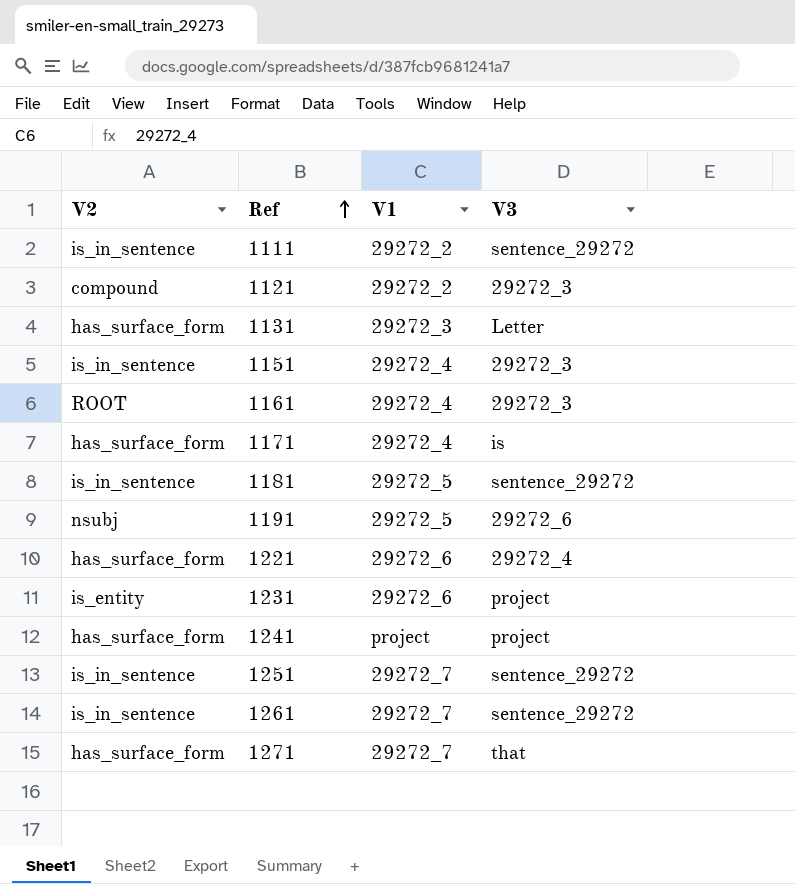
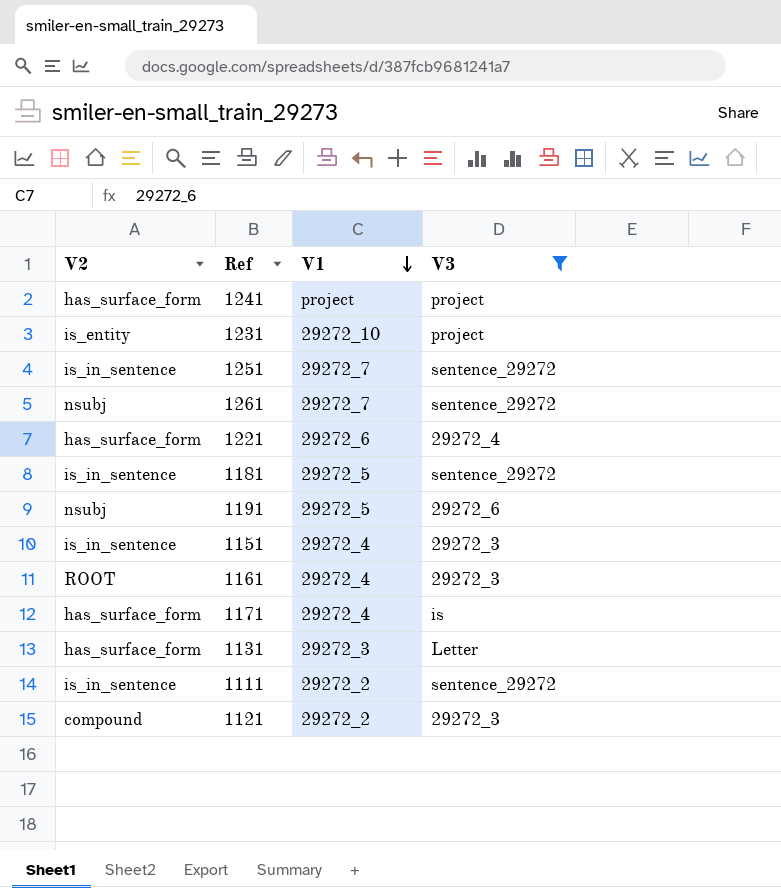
filter: none -> V3 != that
row order: Ref ascending -> V1 descending
1231 | V1: 29272_6 -> 29272_10
1261 | V2: is_in_sentence -> nsubj

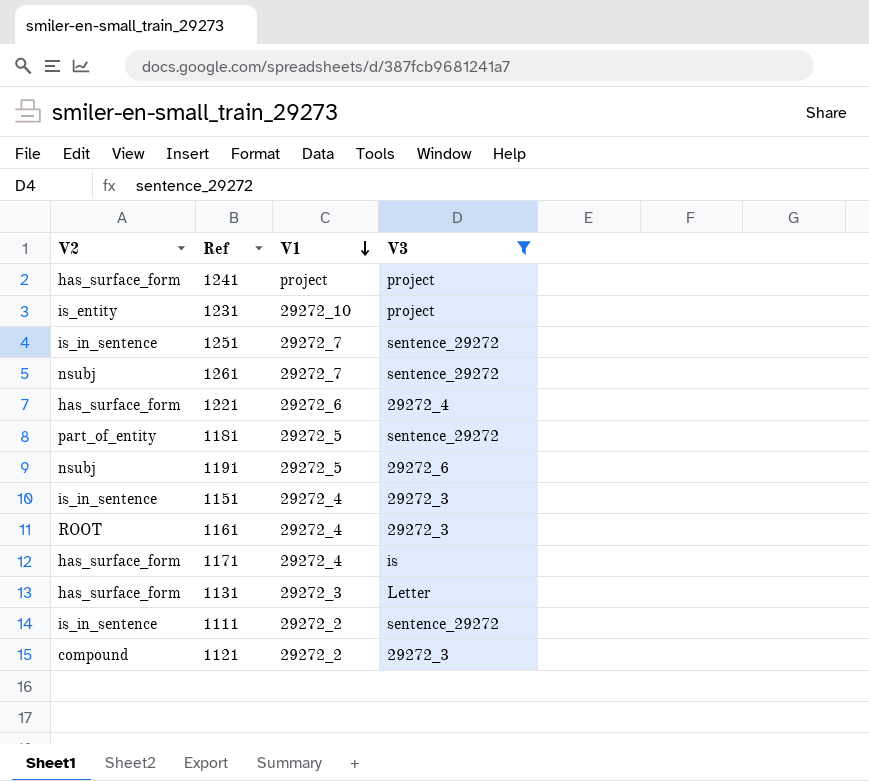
1181 | V2: is_in_sentence -> part_of_entity

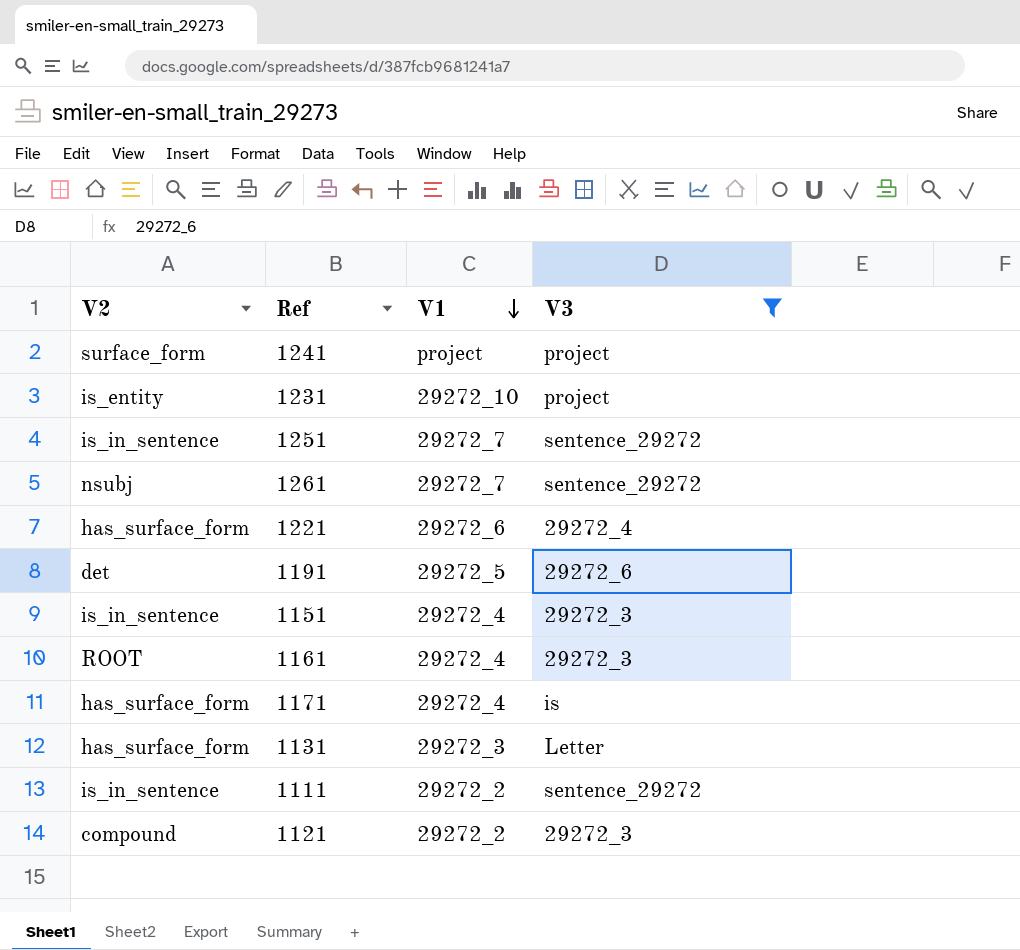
row 1181: part_of_entity | 29272_5 | sentence_29272 -> none
1241 | V2: has_surface_form -> surface_form
1191 | V2: nsubj -> det

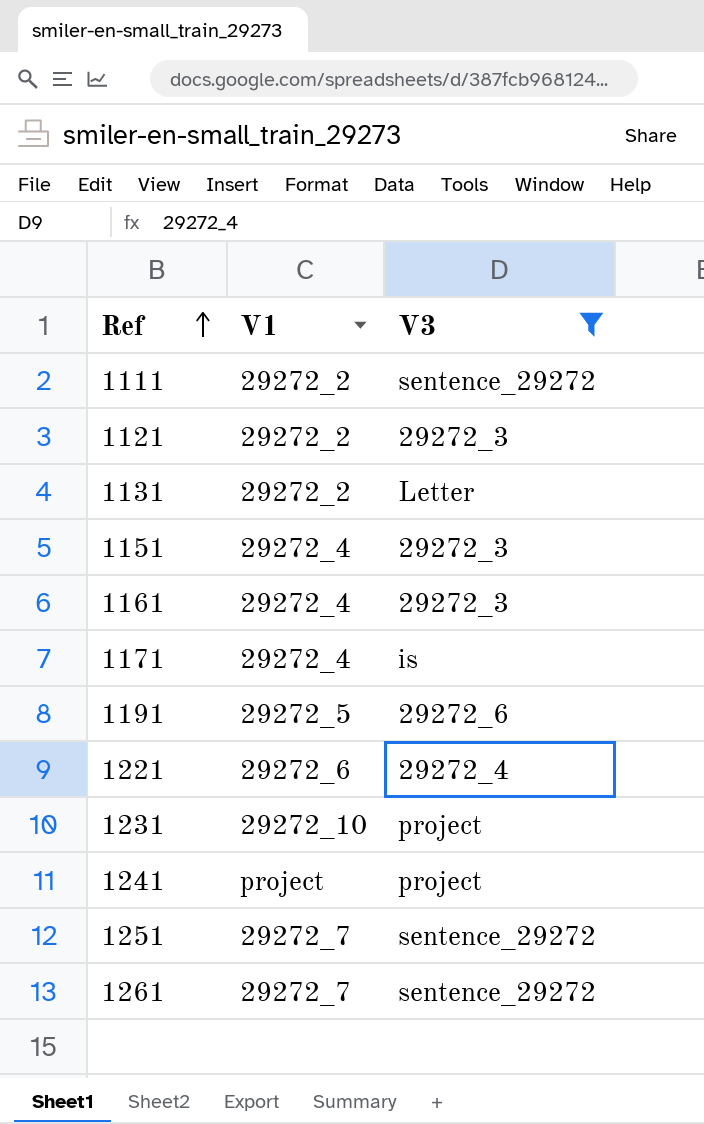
row order: V1 descending -> Ref ascending
column V2 | position: 1 -> none
1131 | V1: 29272_3 -> 29272_2

